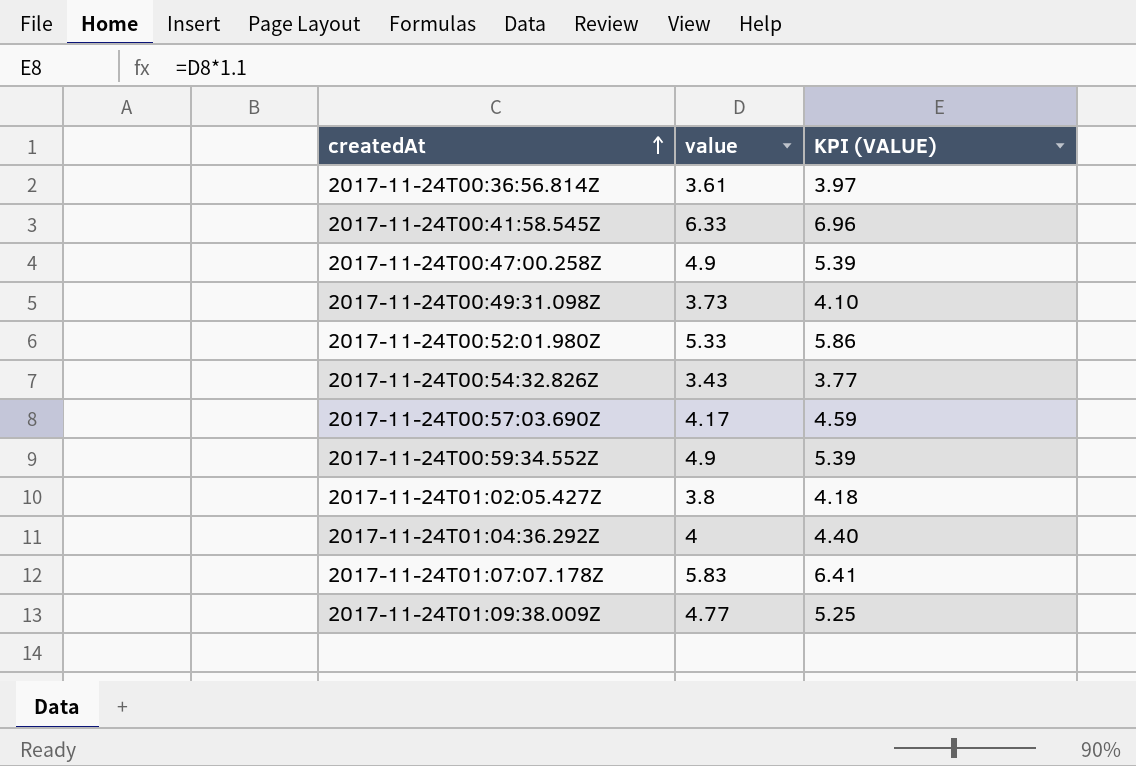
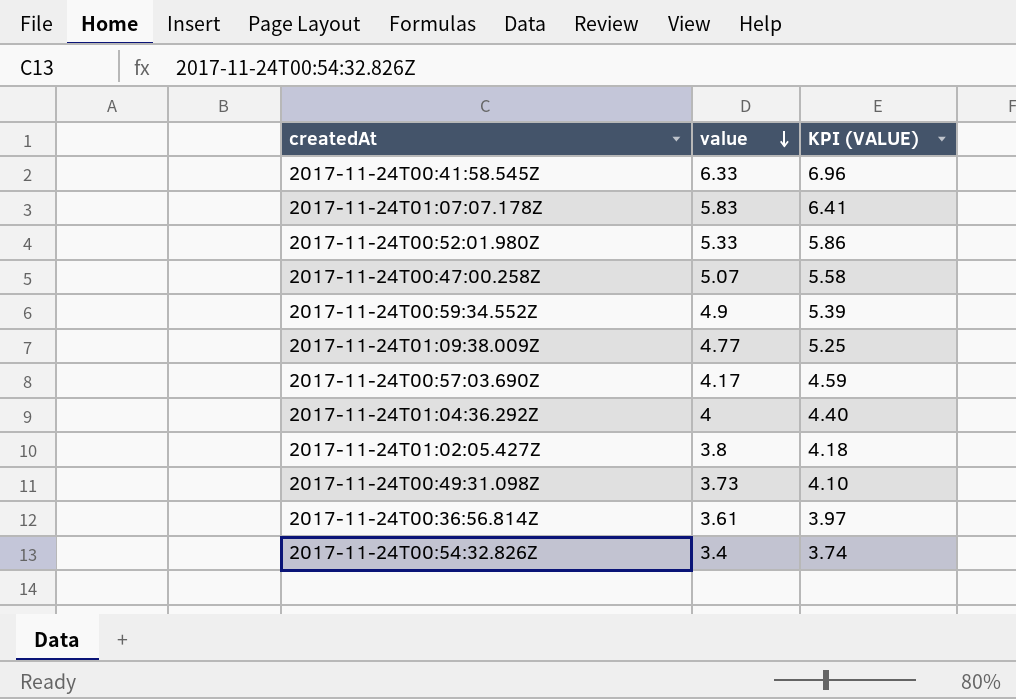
row order: createdAt ascending -> value descending
2017-11-24T00:47:00.258Z | value: 4.9 -> 5.07
2017-11-24T00:47:00.258Z | KPI (VALUE): 5.39 -> 5.58
2017-11-24T00:54:32.826Z | value: 3.43 -> 3.4
2017-11-24T00:54:32.826Z | KPI (VALUE): 3.77 -> 3.74

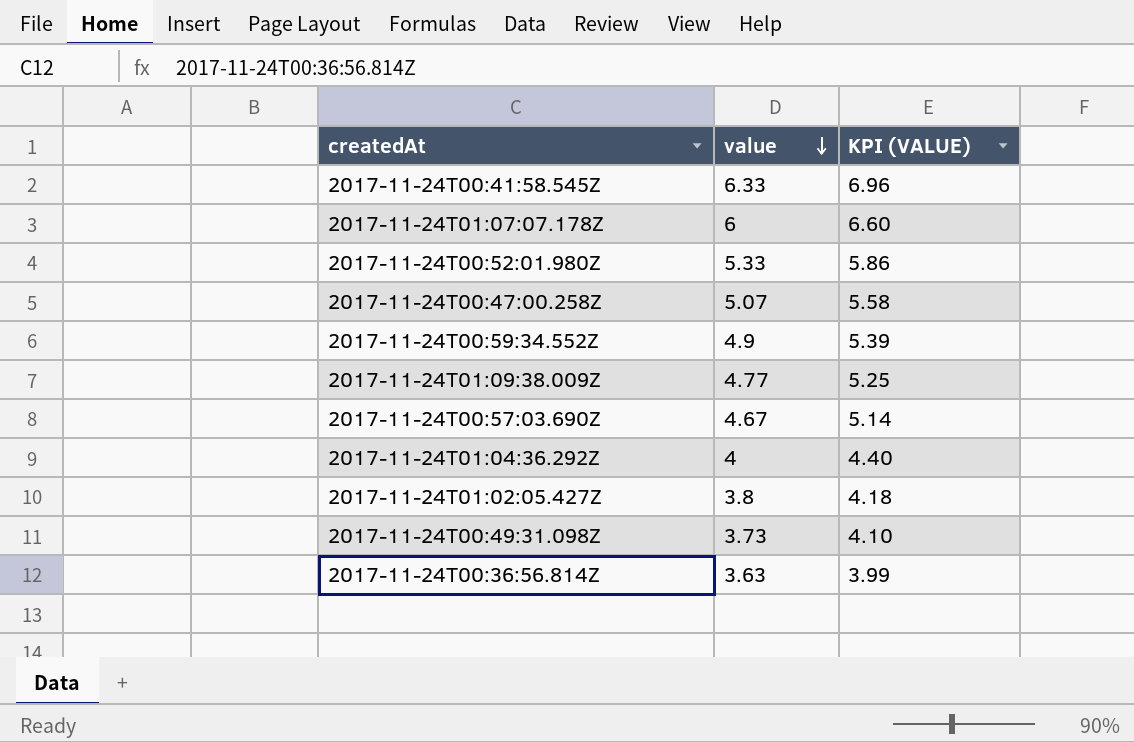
row 2017-11-24T00:54:32.826Z: 3.4 | 3.74 -> none
2017-11-24T01:07:07.178Z | value: 5.83 -> 6
2017-11-24T01:07:07.178Z | KPI (VALUE): 6.41 -> 6.60
2017-11-24T00:57:03.690Z | value: 4.17 -> 4.67
2017-11-24T00:57:03.690Z | KPI (VALUE): 4.59 -> 5.14
2017-11-24T00:36:56.814Z | value: 3.61 -> 3.63
2017-11-24T00:36:56.814Z | KPI (VALUE): 3.97 -> 3.99

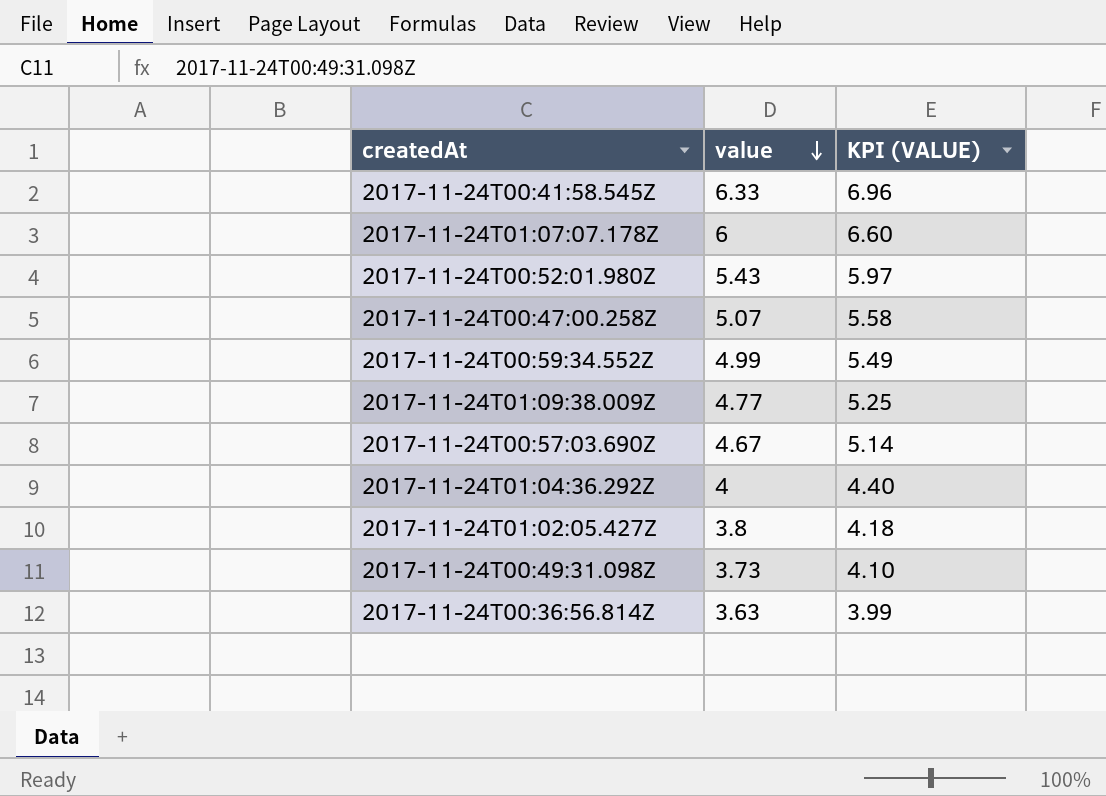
2017-11-24T00:52:01.980Z | value: 5.33 -> 5.43
2017-11-24T00:52:01.980Z | KPI (VALUE): 5.86 -> 5.97
2017-11-24T00:59:34.552Z | value: 4.9 -> 4.99
2017-11-24T00:59:34.552Z | KPI (VALUE): 5.39 -> 5.49

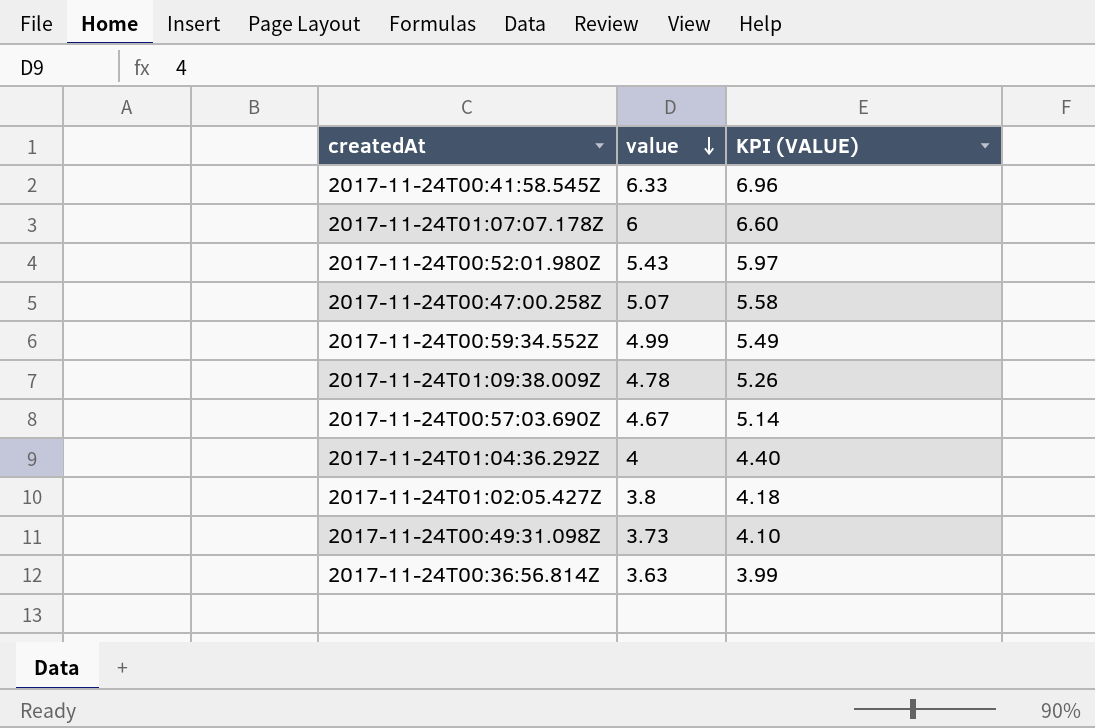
2017-11-24T01:09:38.009Z | value: 4.77 -> 4.78
2017-11-24T01:09:38.009Z | KPI (VALUE): 5.25 -> 5.26

